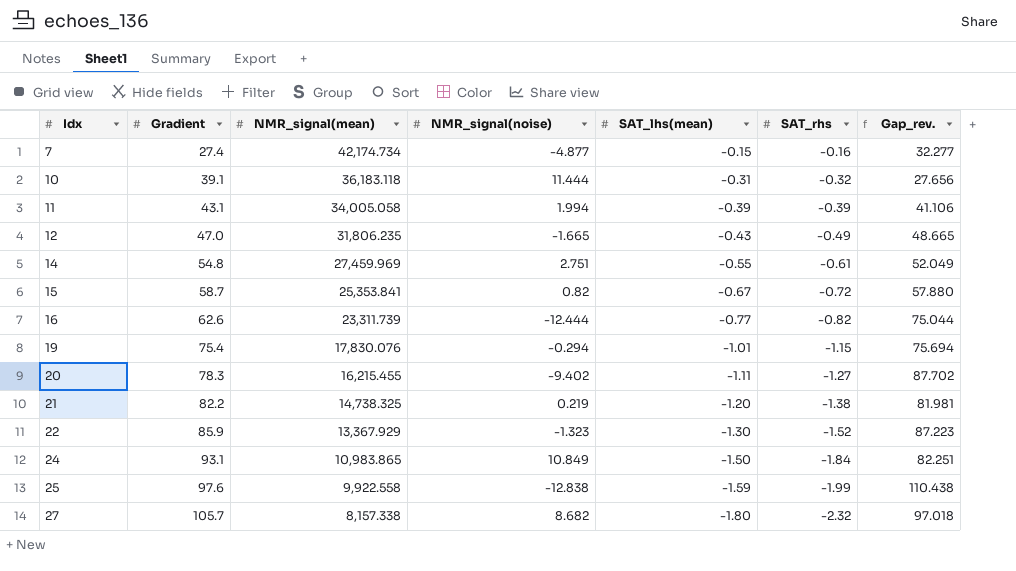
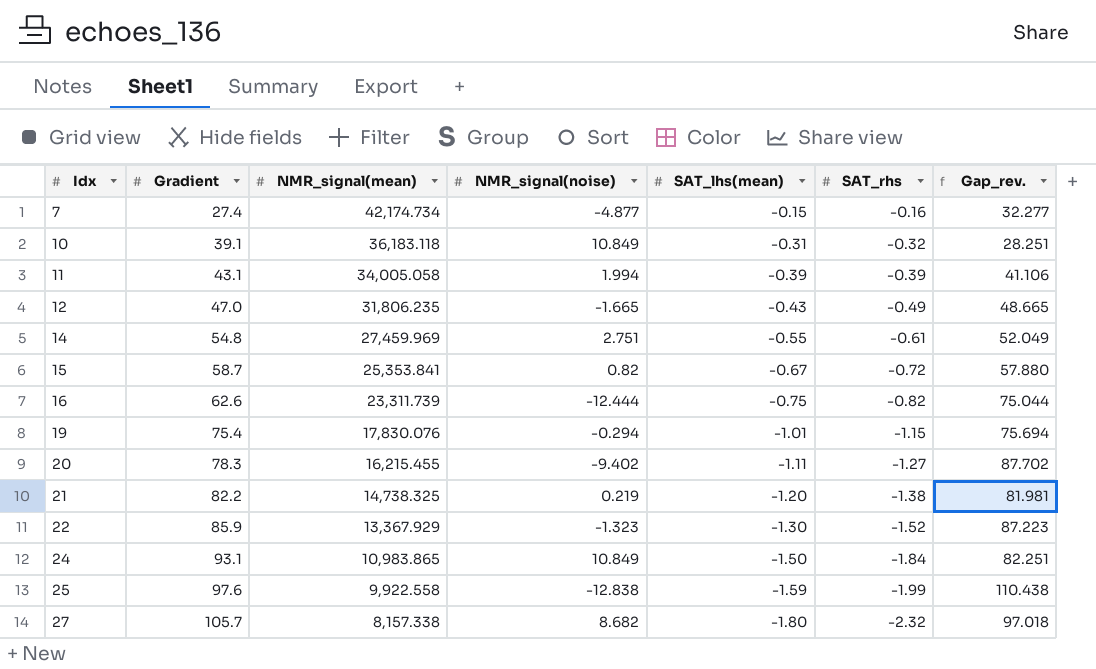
10 | NMR_signal(noise): 11.444 -> 10.849
10 | Gap_rev.: 27.656 -> 28.251
16 | SAT_lhs(mean): -0.77 -> -0.75

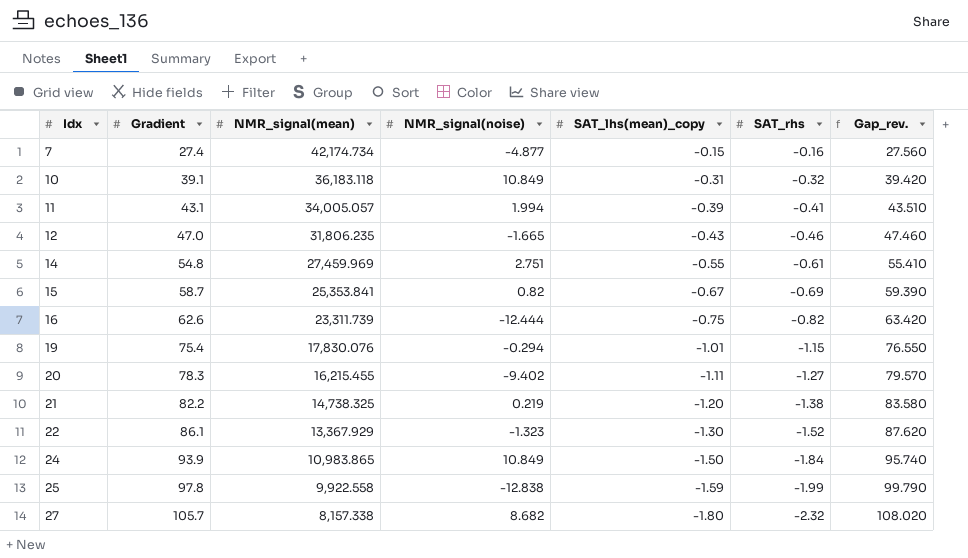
column name: SAT_lhs(mean) -> SAT_lhs(mean)_copy
column Gap_rev. | formula: [Gradient] - [NMR_signal(noise)] -> [Gradient] - [SAT_rhs]
11 | NMR_signal(mean): 34,005.058 -> 34,005.057
11 | SAT_rhs: -0.39 -> -0.41
12 | SAT_rhs: -0.49 -> -0.46
15 | SAT_rhs: -0.72 -> -0.69
22 | Gradient: 85.9 -> 86.1
24 | Gradient: 93.1 -> 93.9
25 | Gradient: 97.6 -> 97.8

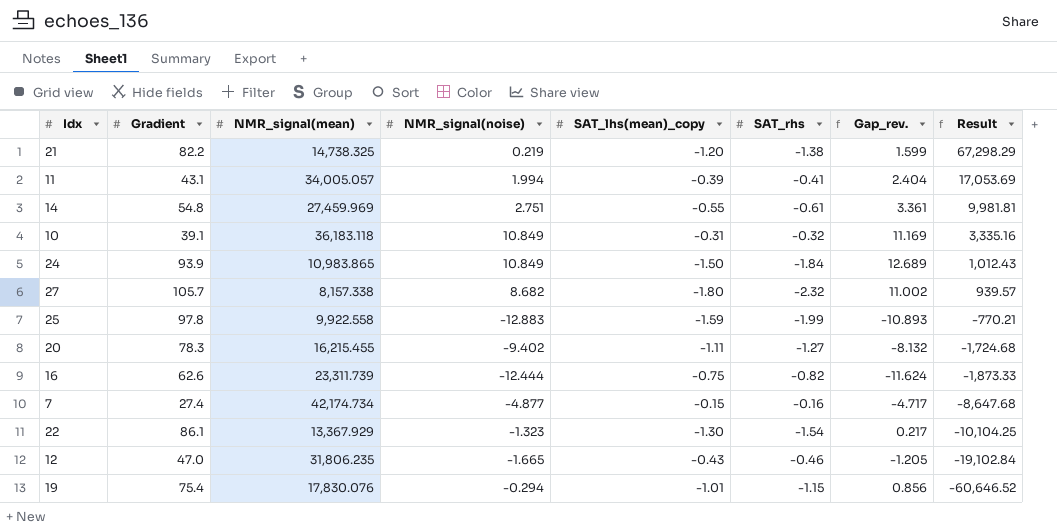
row order: Idx ascending -> Result descending
column Gap_rev. | formula: [Gradient] - [SAT_rhs] -> [NMR_signal(noise)] - [SAT_rhs]
column Result | formula: none -> [NMR_signal(mean)] / [NMR_signal(noise)]
row 15: 58.7 | 25,353.841 | 0.82 | -0.67 | -0.69 | 59.390 -> none
25 | NMR_signal(noise): -12.838 -> -12.883
22 | SAT_rhs: -1.52 -> -1.54

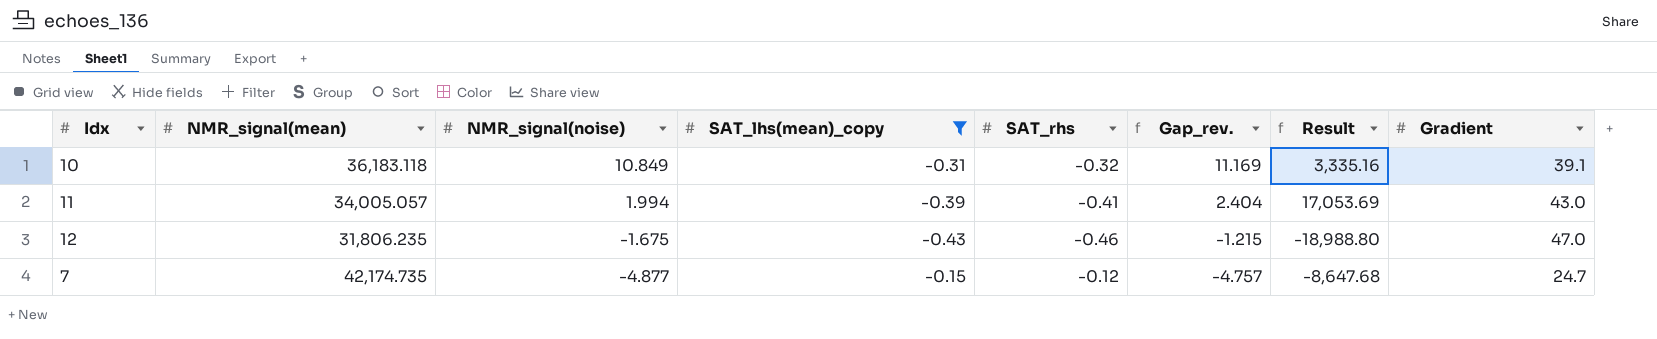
filter: none -> SAT_lhs(mean)_copy >= -0.43
row order: Result descending -> NMR_signal(noise) descending
column Gradient | position: 2 -> 8
11 | Gradient: 43.1 -> 43.0
12 | NMR_signal(noise): -1.665 -> -1.675
12 | Gap_rev.: -1.205 -> -1.215
12 | Result: -19,102.84 -> -18,988.80
7 | NMR_signal(mean): 42,174.734 -> 42,174.735
7 | SAT_rhs: -0.16 -> -0.12
7 | Gap_rev.: -4.717 -> -4.757
7 | Gradient: 27.4 -> 24.7

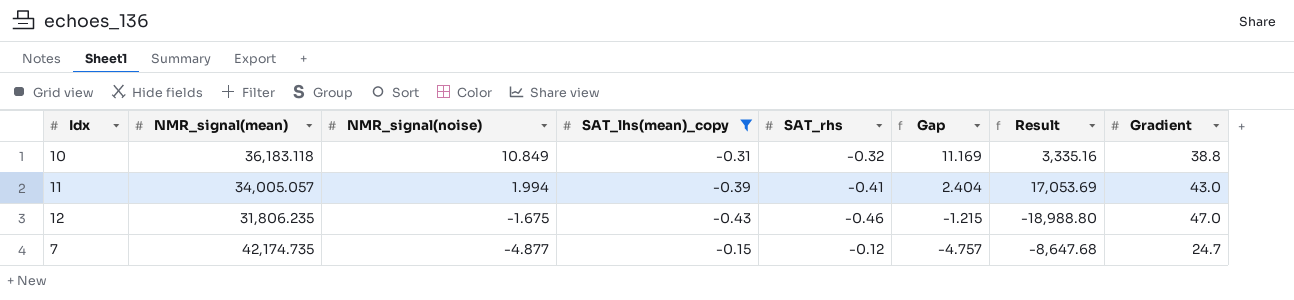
column name: Gap_rev. -> Gap
10 | Gradient: 39.1 -> 38.8

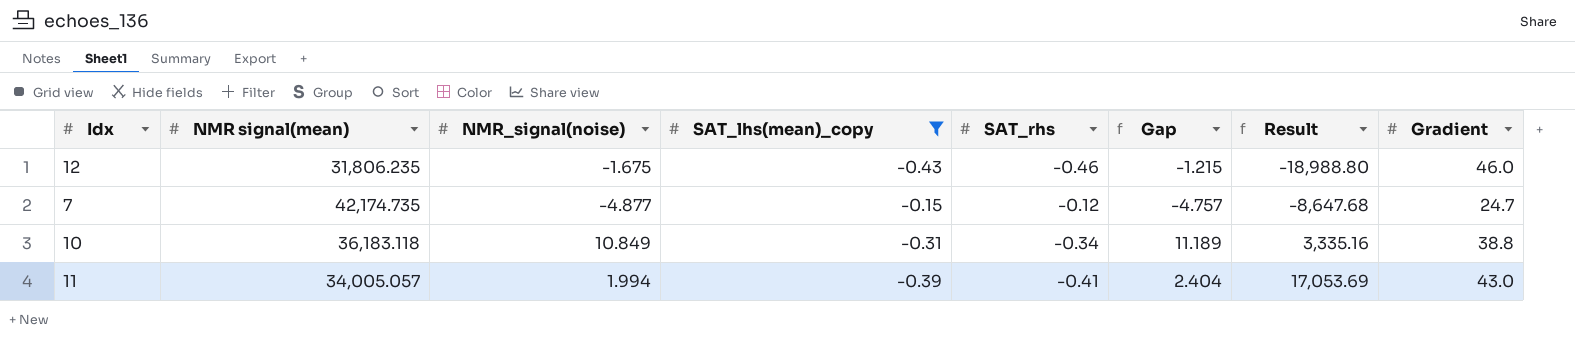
row order: NMR_signal(noise) descending -> Result ascending
column name: NMR_signal(mean) -> NMR signal(mean)
12 | Gradient: 47.0 -> 46.0
10 | SAT_rhs: -0.32 -> -0.34
10 | Gap: 11.169 -> 11.189

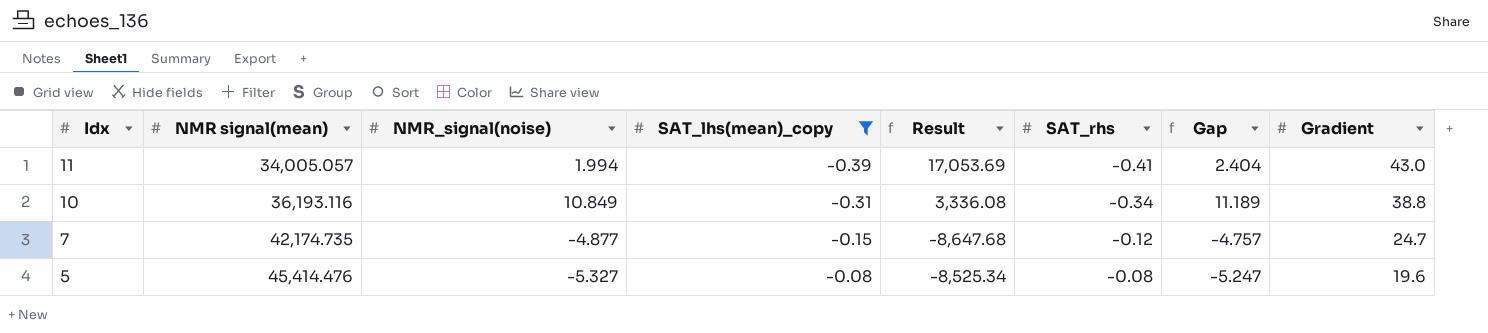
row order: Result ascending -> Idx descending
column Result | position: 7 -> 5
row 12: 31,806.235 | -1.675 | -0.43 | -0.46 | -1.215 | -18,988.80 | 46.0 -> none
10 | NMR signal(mean): 36,183.118 -> 36,193.116
10 | Result: 3,335.16 -> 3,336.08
row 5: none -> 45,414.476 | -5.327 | -0.08 | -8,525.34 | -0.08 | -5.247 | 19.6

